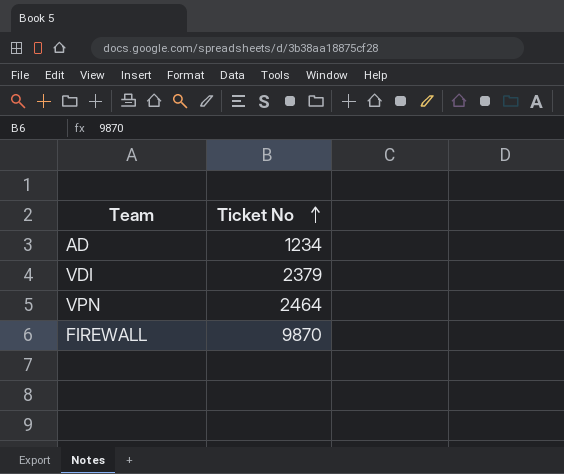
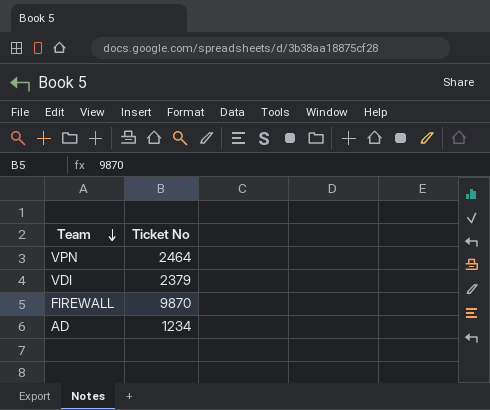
row order: Ticket No ascending -> Team descending

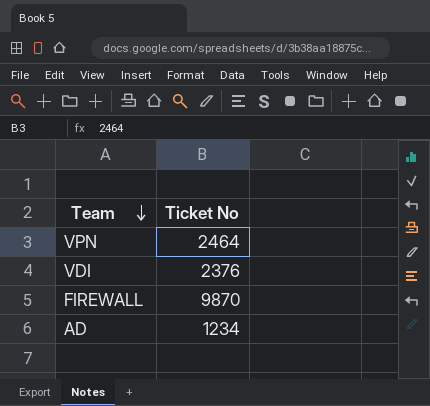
VDI | Ticket No: 2379 -> 2376

